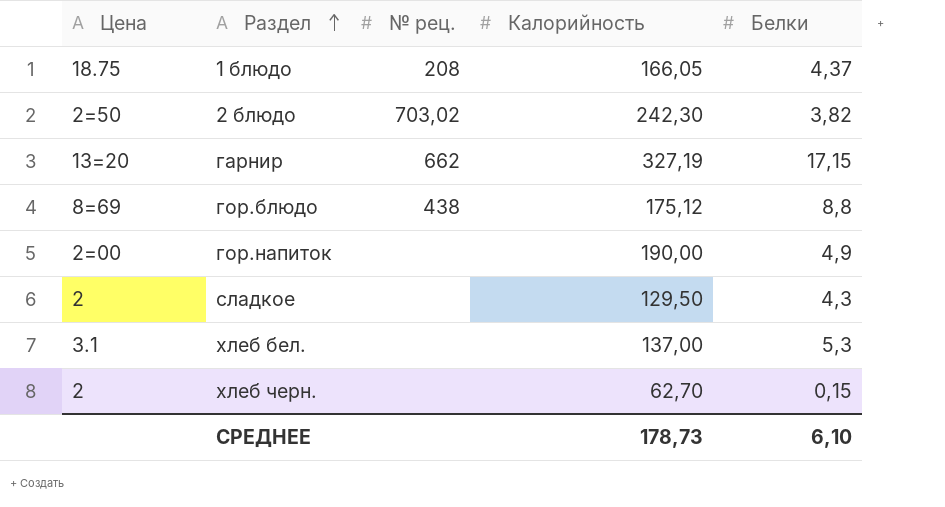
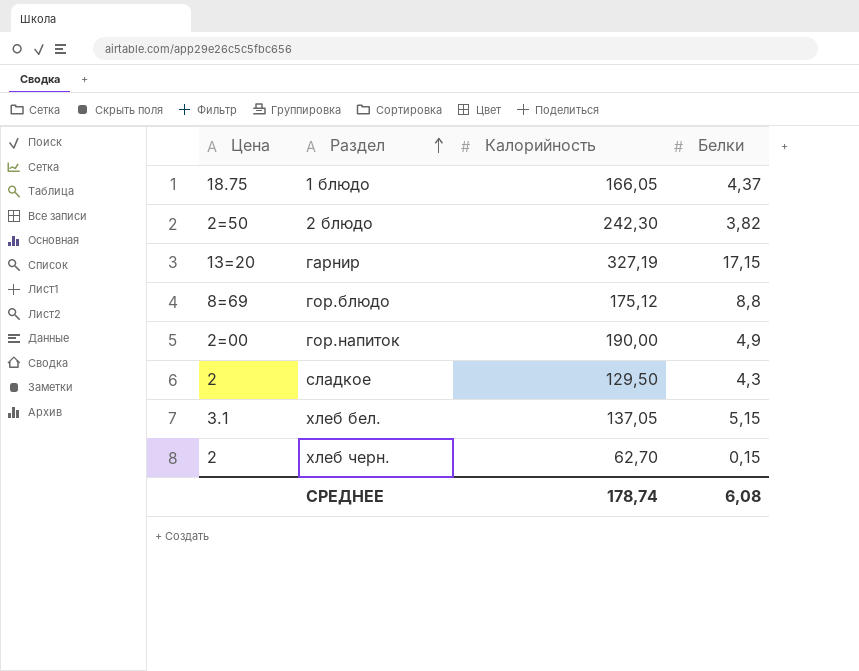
column № рец. | position: 3 -> none
хлеб бел. | Калорийность: 137,00 -> 137,05
хлеб бел. | Белки: 5,3 -> 5,15
СРЕДНЕЕ | Калорийность: 178,73 -> 178,74
СРЕДНЕЕ | Белки: 6,10 -> 6,08

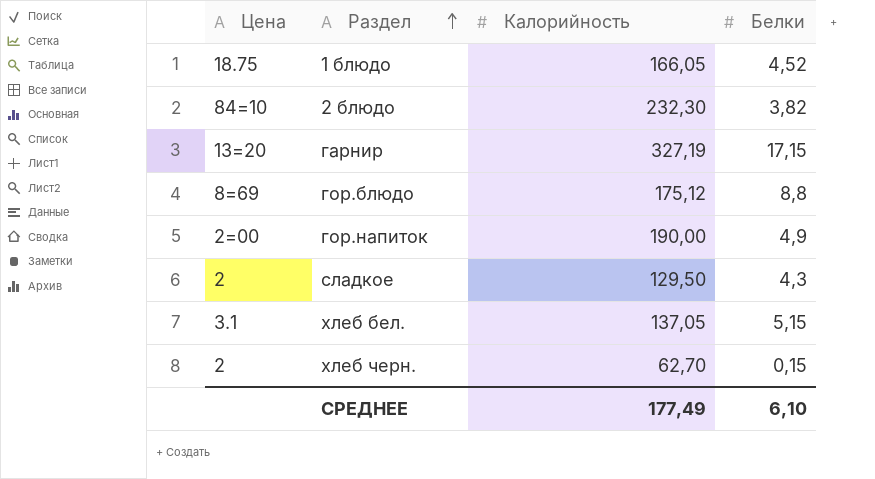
1 блюдо | Белки: 4,37 -> 4,52
2 блюдо | Цена: 2=50 -> 84=10
2 блюдо | Калорийность: 242,30 -> 232,30
СРЕДНЕЕ | Калорийность: 178,74 -> 177,49
СРЕДНЕЕ | Белки: 6,08 -> 6,10

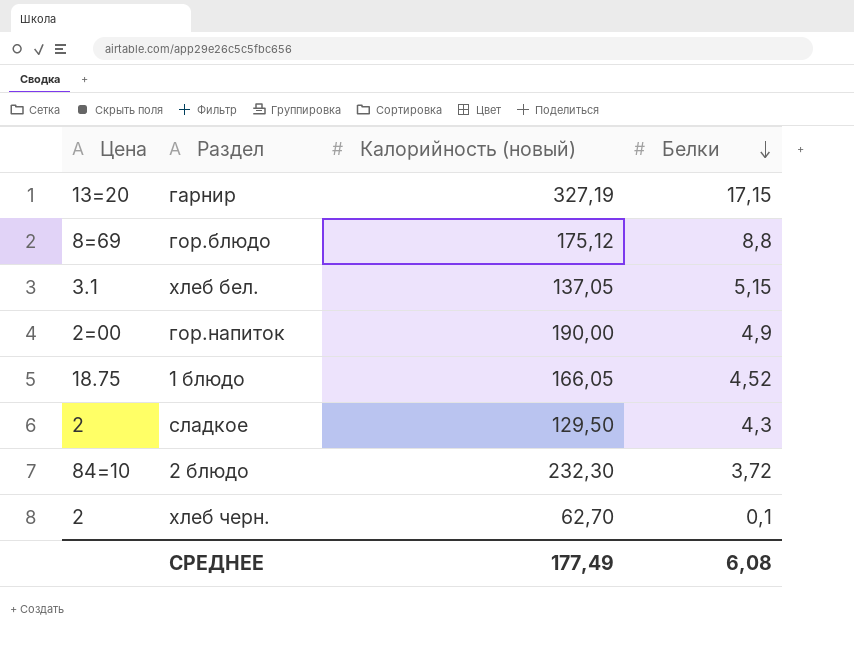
row order: Раздел ascending -> Белки descending
column name: Калорийность -> Калорийность (новый)
2 блюдо | Белки: 3,82 -> 3,72
хлеб черн. | Белки: 0,15 -> 0,1
СРЕДНЕЕ | Белки: 6,10 -> 6,08

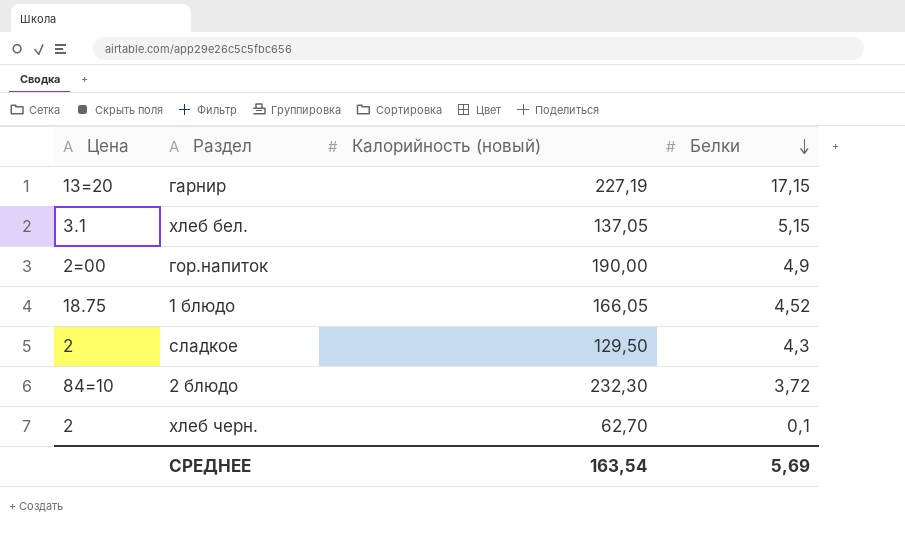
row гор.блюдо: 8=69 | 175,12 | 8,8 -> none
гарнир | Калорийность (новый): 327,19 -> 227,19
СРЕДНЕЕ | Калорийность (новый): 177,49 -> 163,54
СРЕДНЕЕ | Белки: 6,08 -> 5,69

